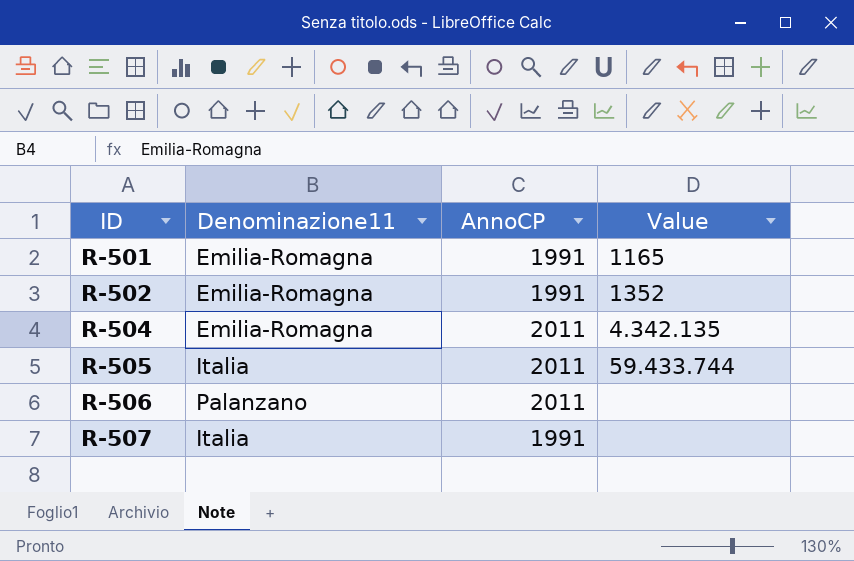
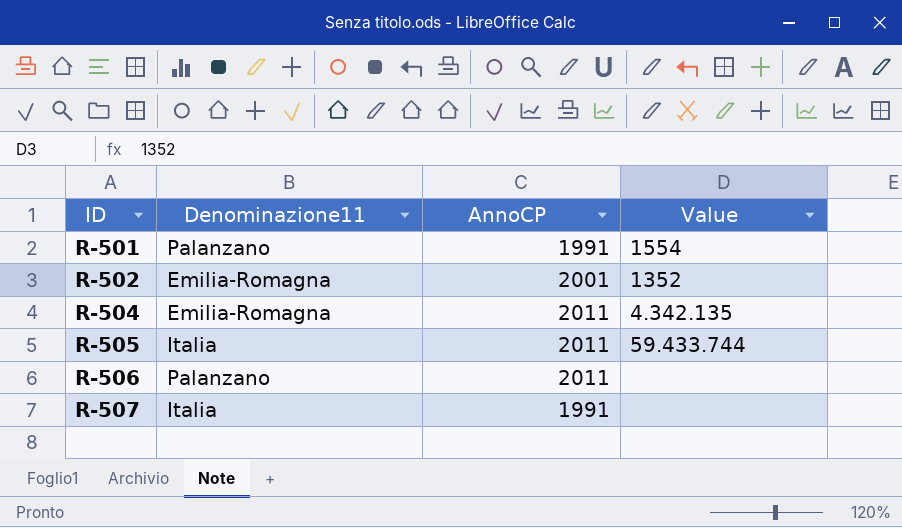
R-501 | Denominazione11: Emilia-Romagna -> Palanzano
R-501 | Value: 1165 -> 1554
R-502 | AnnoCP: 1991 -> 2001

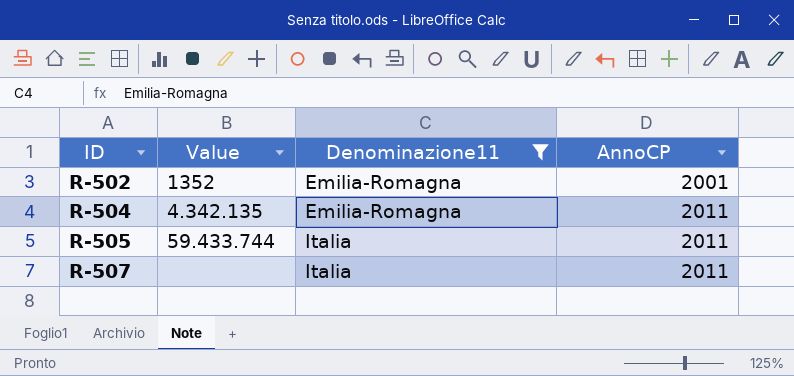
filter: none -> Denominazione11 != Palanzano
column Value | position: 4 -> 2
R-507 | AnnoCP: 1991 -> 2011

